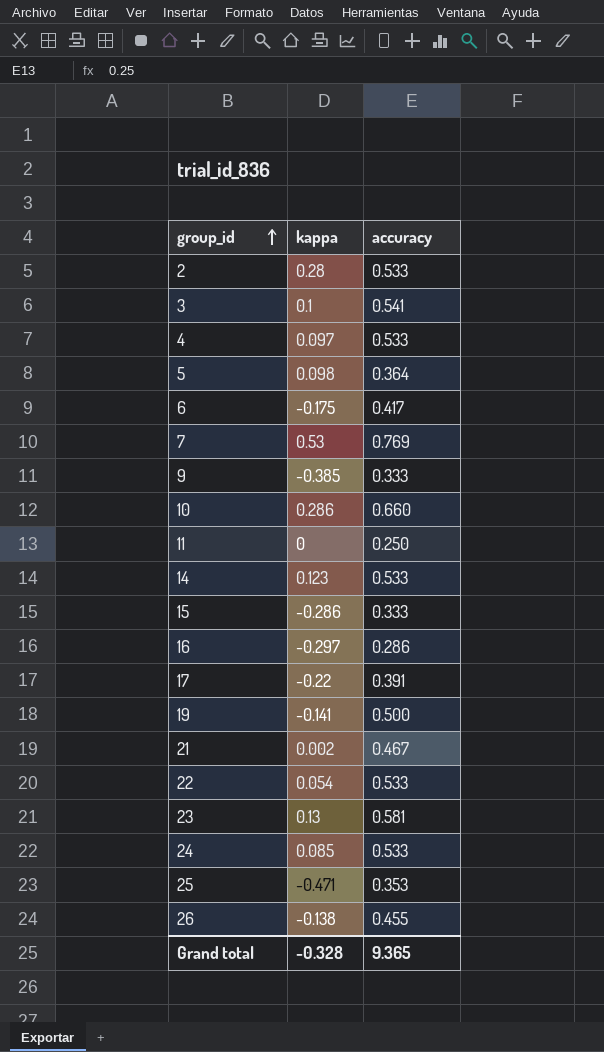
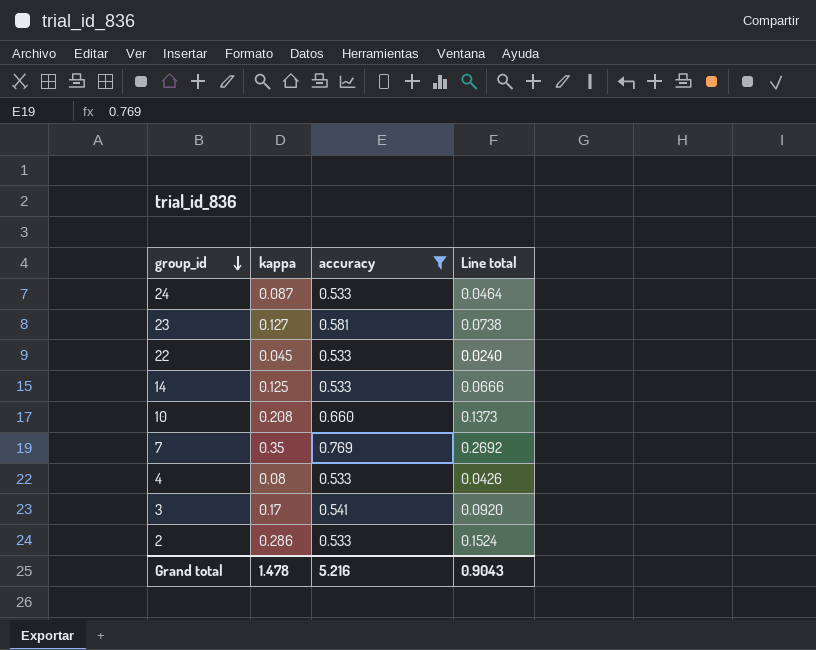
filter: none -> accuracy >= 0.533
row order: group_id ascending -> group_id descending
column Line total | formula: none -> [kappa] * [accuracy]
24 | kappa: 0.085 -> 0.087
23 | kappa: 0.13 -> 0.127
22 | kappa: 0.054 -> 0.045
14 | kappa: 0.123 -> 0.125
10 | kappa: 0.286 -> 0.208
7 | kappa: 0.53 -> 0.35
4 | kappa: 0.097 -> 0.08
3 | kappa: 0.1 -> 0.17
2 | kappa: 0.28 -> 0.286
Grand total | kappa: -0.328 -> 1.478
Grand total | accuracy: 9.365 -> 5.216

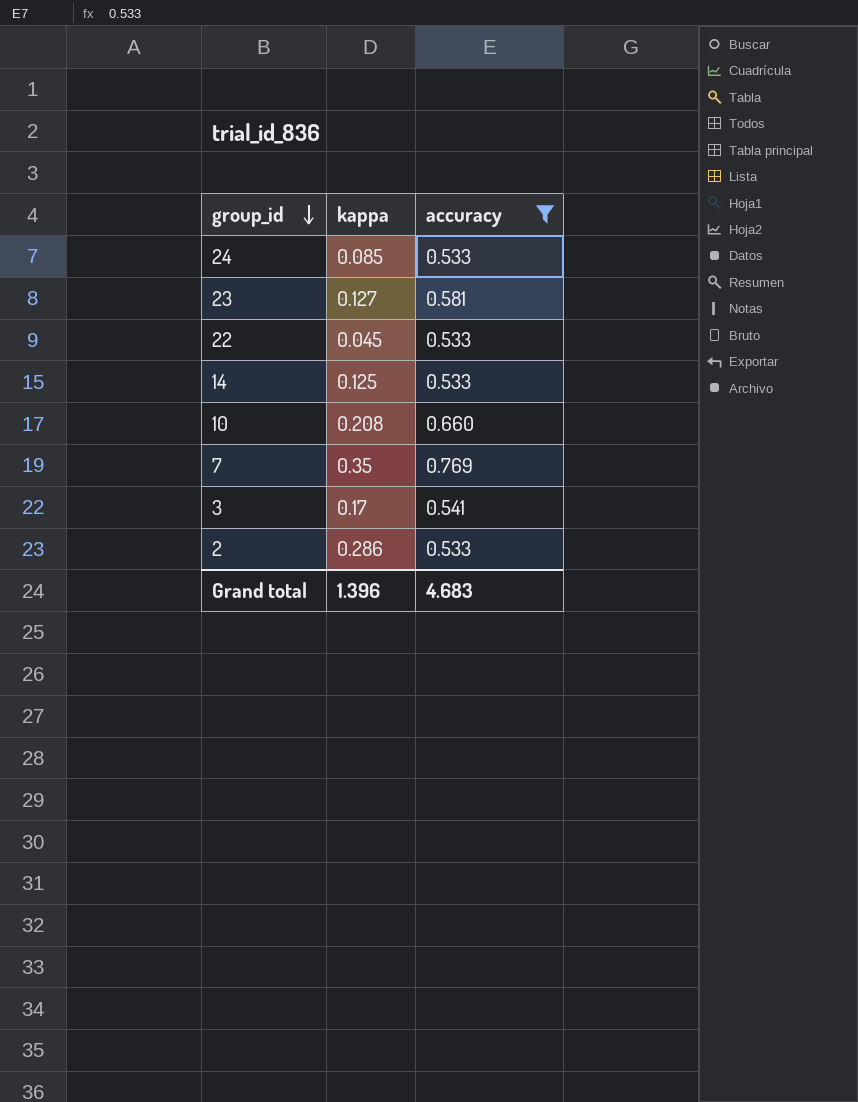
column Line total | formula: [kappa] * [accuracy] -> none
row 4: 0.08 | 0.533 | 0.0426 -> none
24 | kappa: 0.087 -> 0.085
Grand total | kappa: 1.478 -> 1.396
Grand total | accuracy: 5.216 -> 4.683

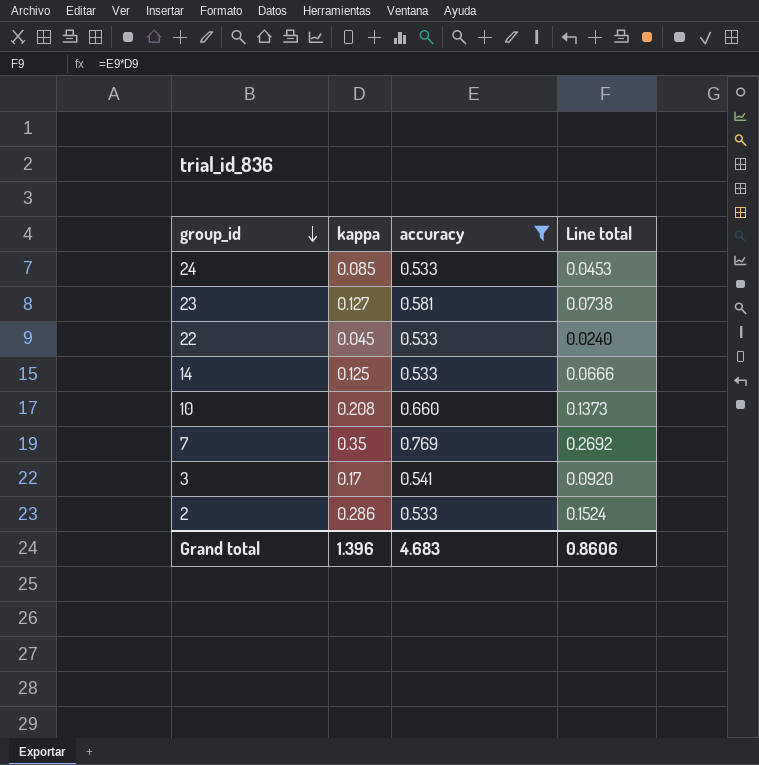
column Line total | formula: none -> [kappa] * [accuracy]

